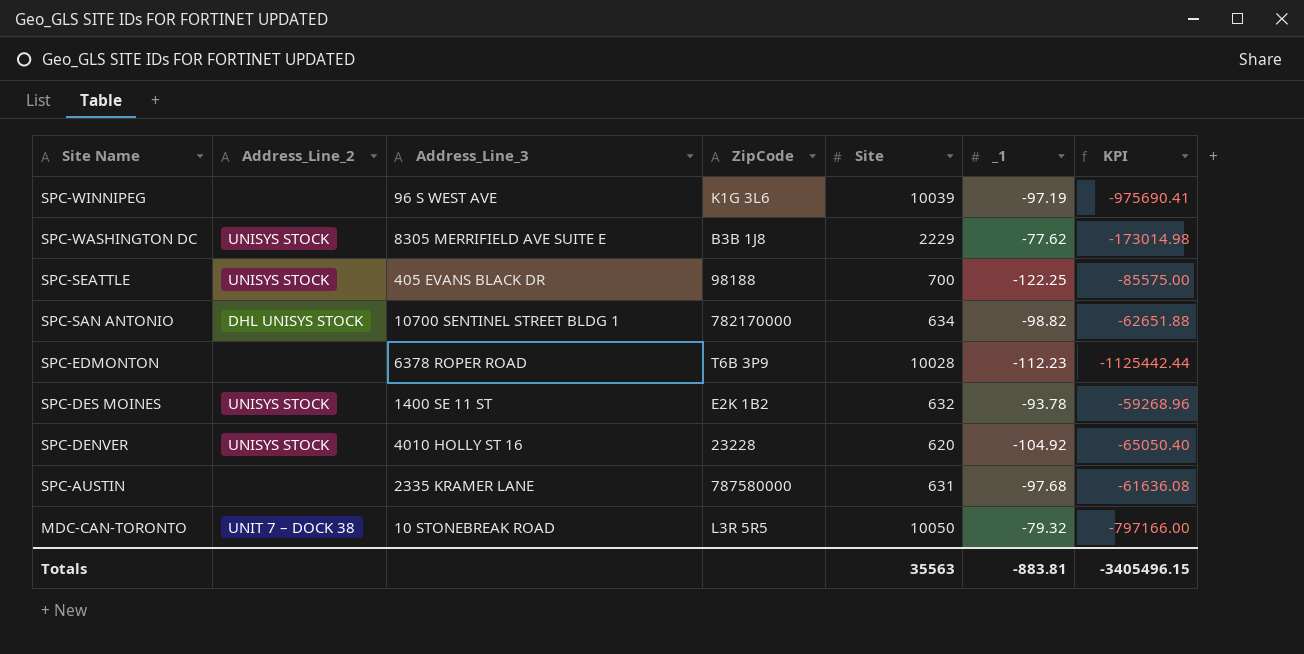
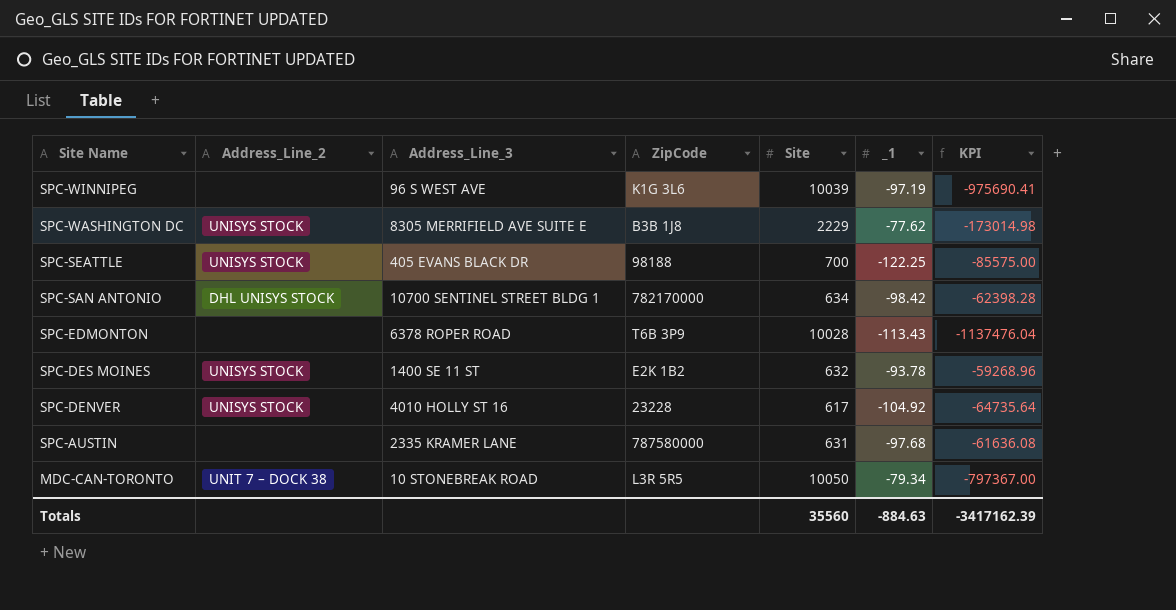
SPC-SAN ANTONIO | _1: -98.82 -> -98.42
SPC-SAN ANTONIO | KPI: -62651.88 -> -62398.28
SPC-EDMONTON | _1: -112.23 -> -113.43
SPC-EDMONTON | KPI: -1125442.44 -> -1137476.04
SPC-DENVER | Site: 620 -> 617
SPC-DENVER | KPI: -65050.40 -> -64735.64
MDC-CAN-TORONTO | _1: -79.32 -> -79.34
MDC-CAN-TORONTO | KPI: -797166.00 -> -797367.00
Totals | Site: 35563 -> 35560
Totals | _1: -883.81 -> -884.63
Totals | KPI: -3405496.15 -> -3417162.39

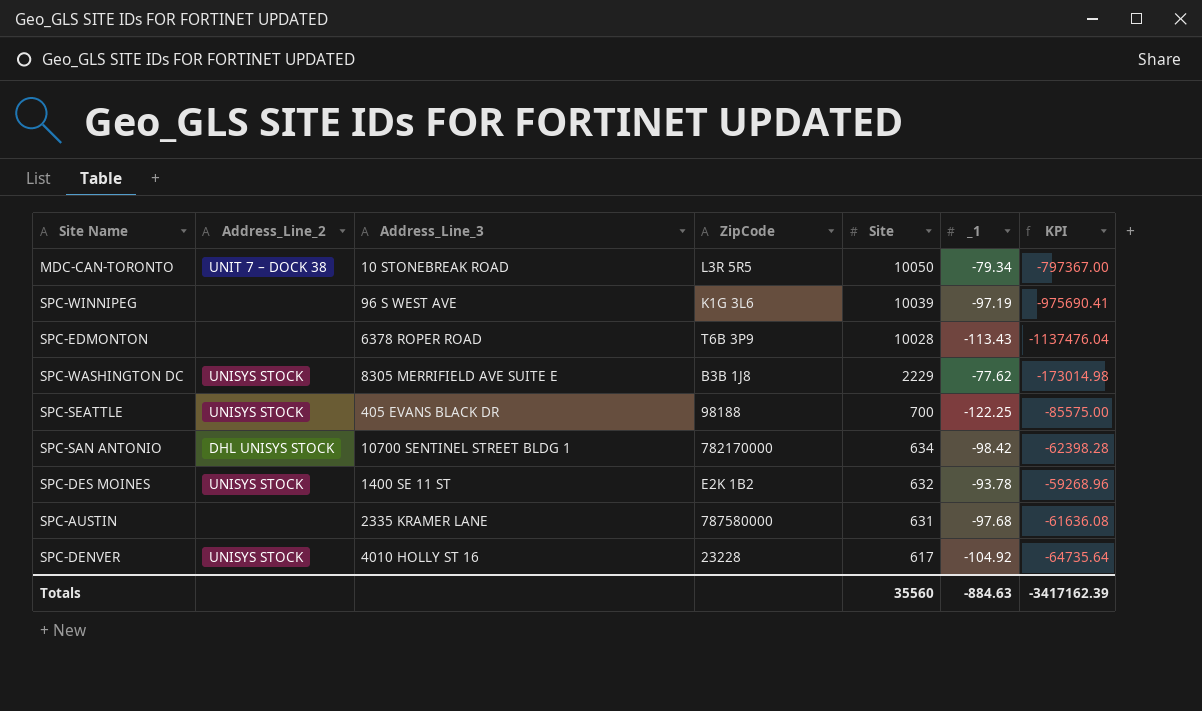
row order: Site Name descending -> Site descending

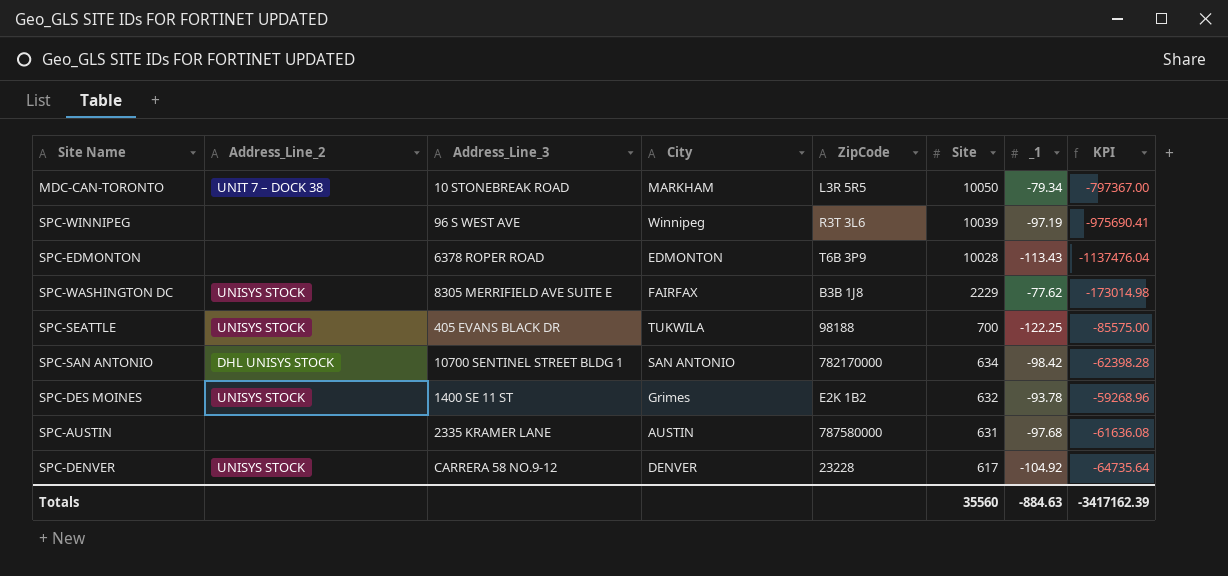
column City | position: none -> 4
SPC-WINNIPEG | ZipCode: K1G 3L6 -> R3T 3L6
SPC-DENVER | Address_Line_3: 4010 HOLLY ST 16 -> CARRERA 58 NO.9-12

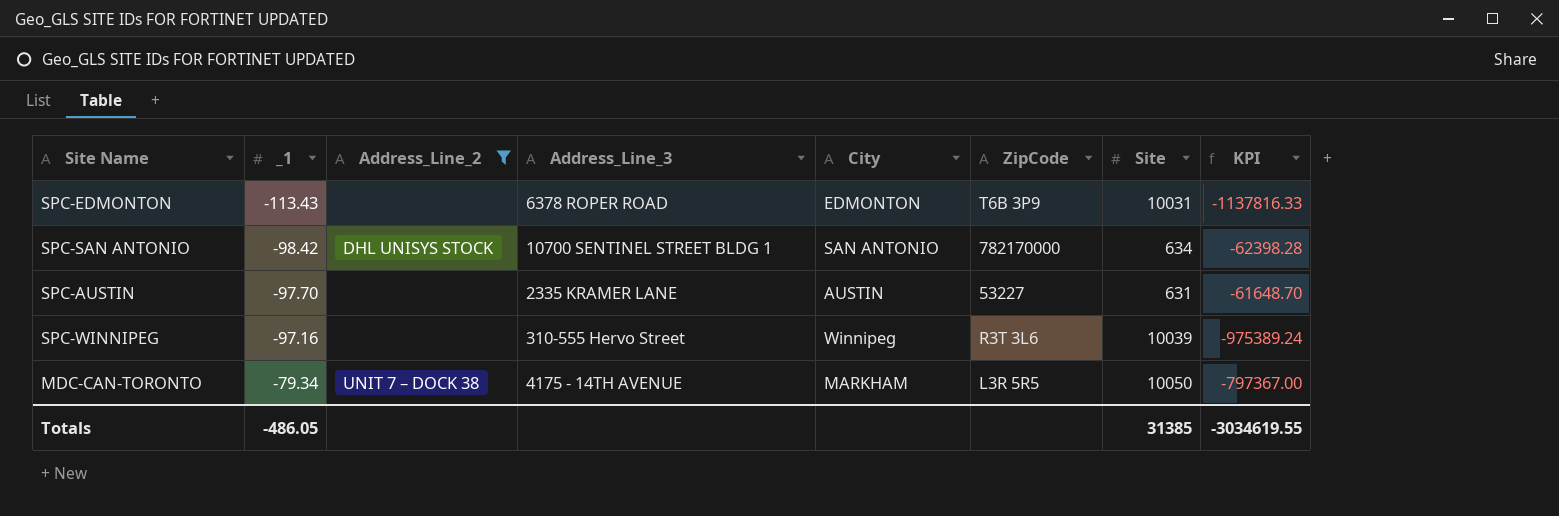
filter: none -> Address_Line_2 != UNISYS STOCK
row order: Site descending -> _1 ascending
column _1 | position: 7 -> 2
SPC-EDMONTON | Site: 10028 -> 10031
SPC-EDMONTON | KPI: -1137476.04 -> -1137816.33
SPC-AUSTIN | _1: -97.68 -> -97.70
SPC-AUSTIN | ZipCode: 787580000 -> 53227
SPC-AUSTIN | KPI: -61636.08 -> -61648.70
SPC-WINNIPEG | _1: -97.19 -> -97.16
SPC-WINNIPEG | Address_Line_3: 96 S WEST AVE -> 310-555 Hervo Street
SPC-WINNIPEG | KPI: -975690.41 -> -975389.24
MDC-CAN-TORONTO | Address_Line_3: 10 STONEBREAK ROAD -> 4175 - 14TH AVENUE
Totals | _1: -884.63 -> -486.05
Totals | Site: 35560 -> 31385
Totals | KPI: -3417162.39 -> -3034619.55

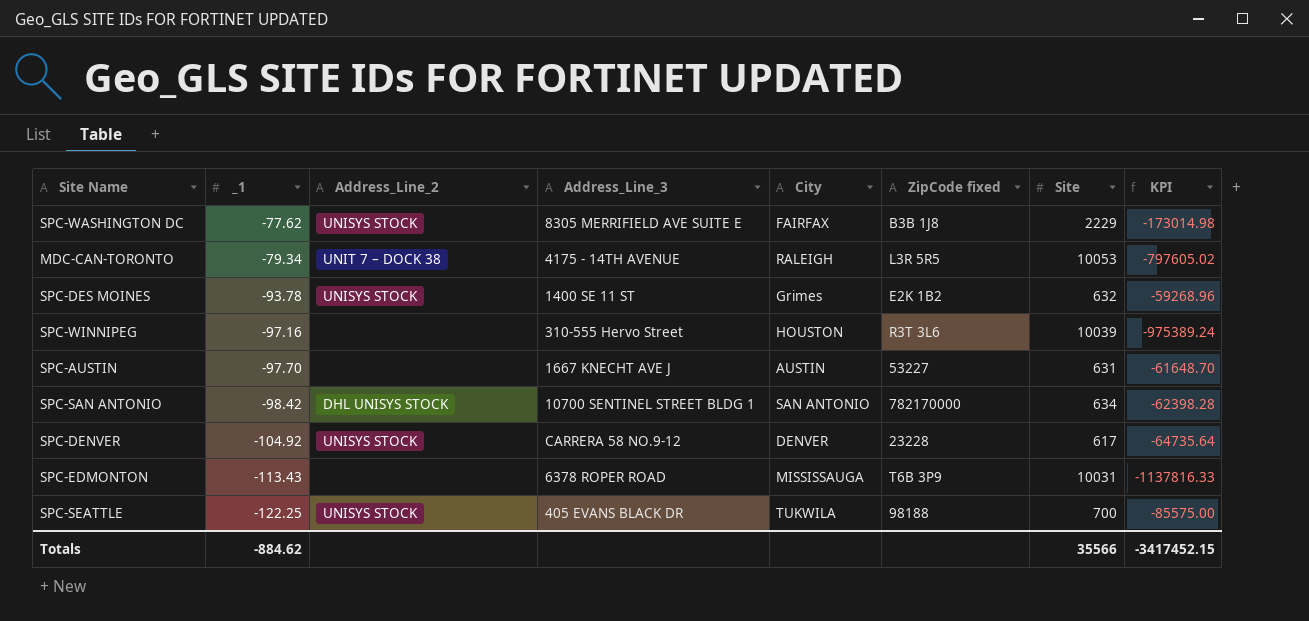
filter: Address_Line_2 != UNISYS STOCK -> none
row order: _1 ascending -> _1 descending
column name: ZipCode -> ZipCode fixed
MDC-CAN-TORONTO | City: MARKHAM -> RALEIGH
MDC-CAN-TORONTO | Site: 10050 -> 10053
MDC-CAN-TORONTO | KPI: -797367.00 -> -797605.02
SPC-WINNIPEG | City: Winnipeg -> HOUSTON
SPC-AUSTIN | Address_Line_3: 2335 KRAMER LANE -> 1667 KNECHT AVE J
SPC-EDMONTON | City: EDMONTON -> MISSISSAUGA
Totals | _1: -486.05 -> -884.62
Totals | Site: 31385 -> 35566
Totals | KPI: -3034619.55 -> -3417452.15

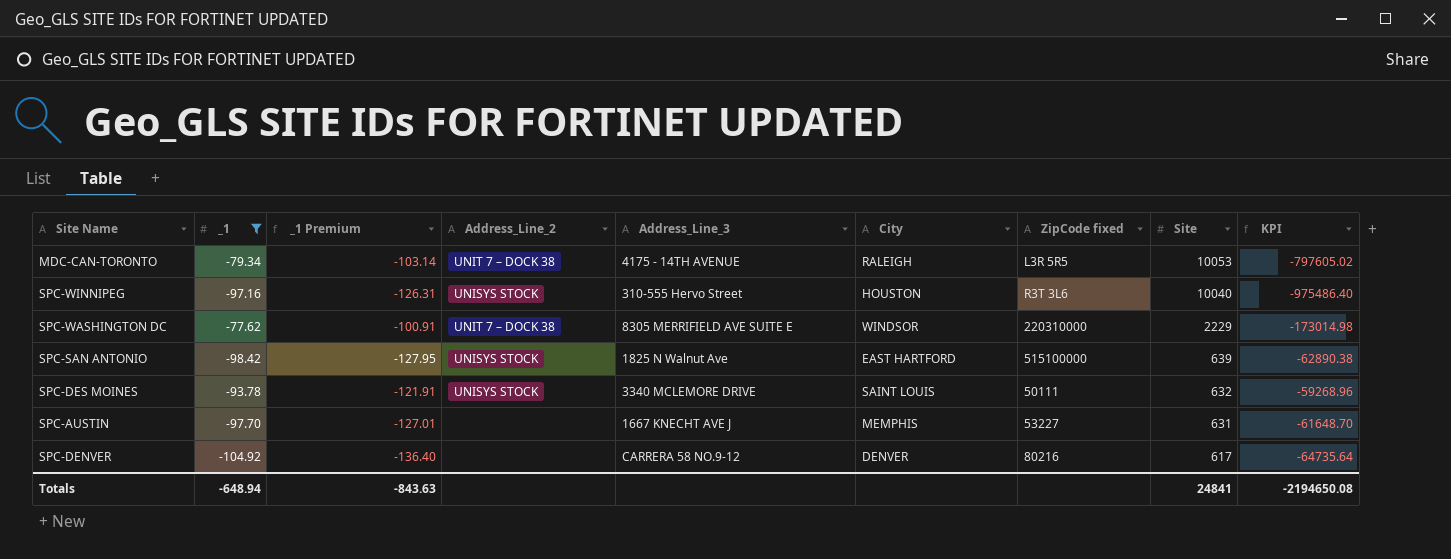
filter: none -> _1 >= -104.92
row order: _1 descending -> Site descending
column _1 Premium | formula: none -> [_1] * 1.3
SPC-WINNIPEG | Address_Line_2: none -> UNISYS STOCK
SPC-WINNIPEG | Site: 10039 -> 10040
SPC-WINNIPEG | KPI: -975389.24 -> -975486.40
SPC-WASHINGTON DC | Address_Line_2: UNISYS STOCK -> UNIT 7 – DOCK 38
SPC-WASHINGTON DC | City: FAIRFAX -> WINDSOR
SPC-WASHINGTON DC | ZipCode fixed: B3B 1J8 -> 220310000
SPC-SAN ANTONIO | Address_Line_2: DHL UNISYS STOCK -> UNISYS STOCK
SPC-SAN ANTONIO | Address_Line_3: 10700 SENTINEL STREET BLDG 1 -> 1825 N Walnut Ave
SPC-SAN ANTONIO | City: SAN ANTONIO -> EAST HARTFORD
SPC-SAN ANTONIO | ZipCode fixed: 782170000 -> 515100000
SPC-SAN ANTONIO | Site: 634 -> 639
SPC-SAN ANTONIO | KPI: -62398.28 -> -62890.38
SPC-DES MOINES | Address_Line_3: 1400 SE 11 ST -> 3340 MCLEMORE DRIVE
SPC-DES MOINES | City: Grimes -> SAINT LOUIS
SPC-DES MOINES | ZipCode fixed: E2K 1B2 -> 50111
SPC-AUSTIN | City: AUSTIN -> MEMPHIS
SPC-DENVER | Address_Line_2: UNISYS STOCK -> none
SPC-DENVER | ZipCode fixed: 23228 -> 80216
Totals | _1: -884.62 -> -648.94
Totals | Site: 35566 -> 24841
Totals | KPI: -3417452.15 -> -2194650.08

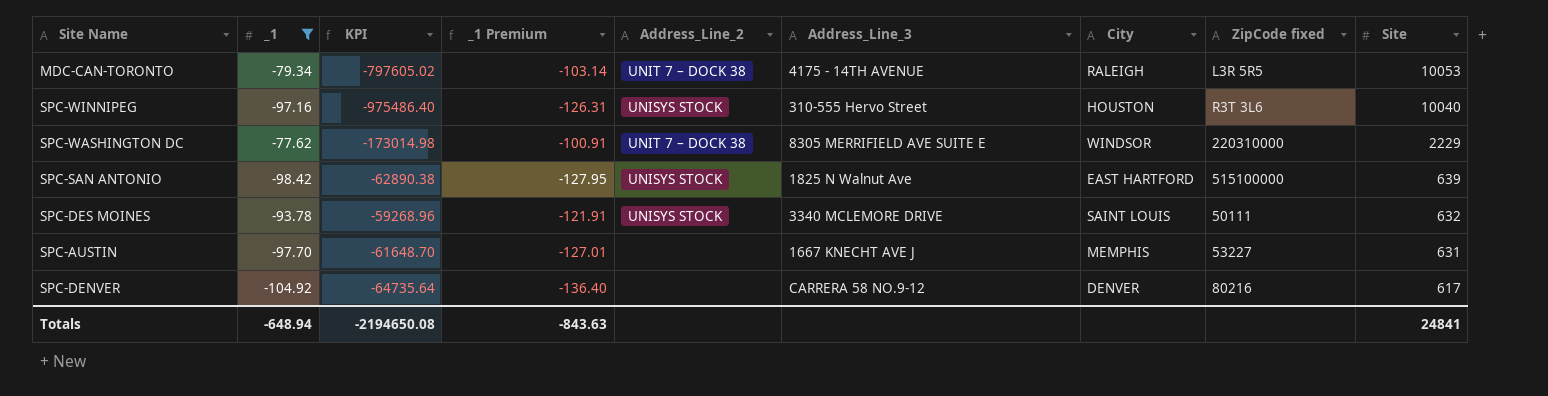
column KPI | position: 9 -> 3

